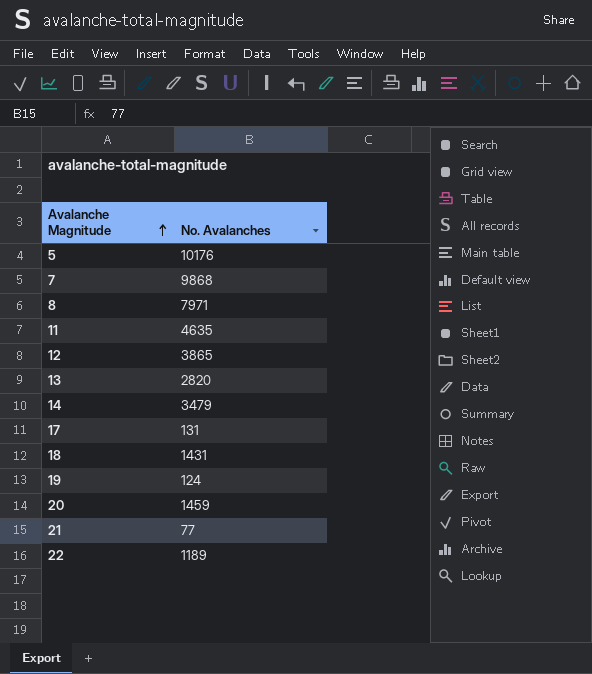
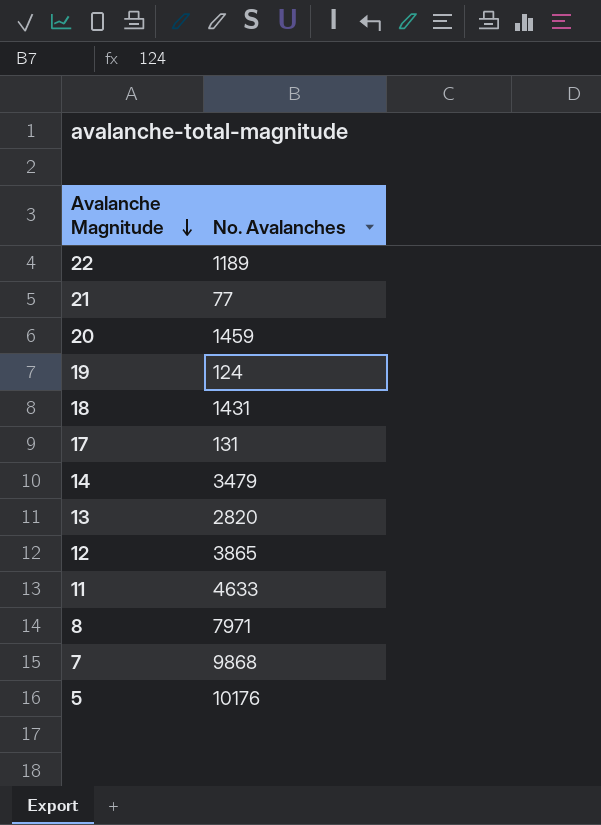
row order: Avalanche Magnitude ascending -> Avalanche Magnitude descending
11 | No. Avalanches: 4635 -> 4633

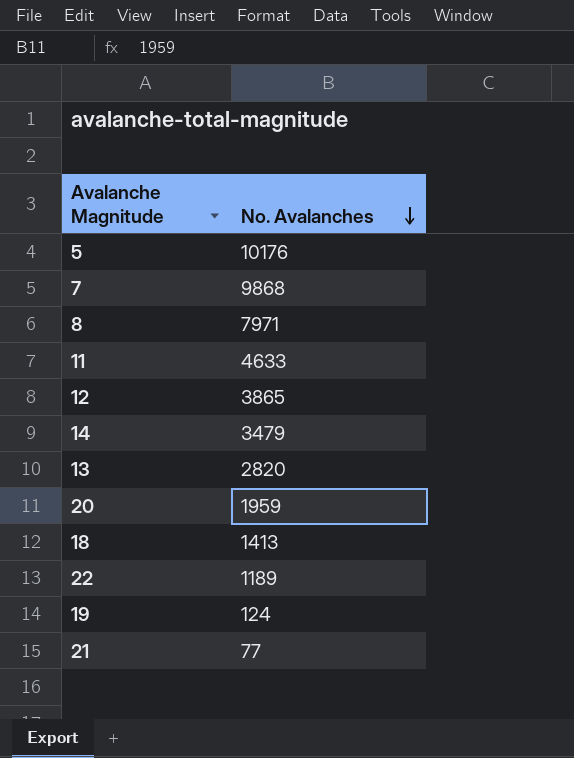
row order: Avalanche Magnitude descending -> No. Avalanches descending
row 17: 131 -> none
20 | No. Avalanches: 1459 -> 1959
18 | No. Avalanches: 1431 -> 1413

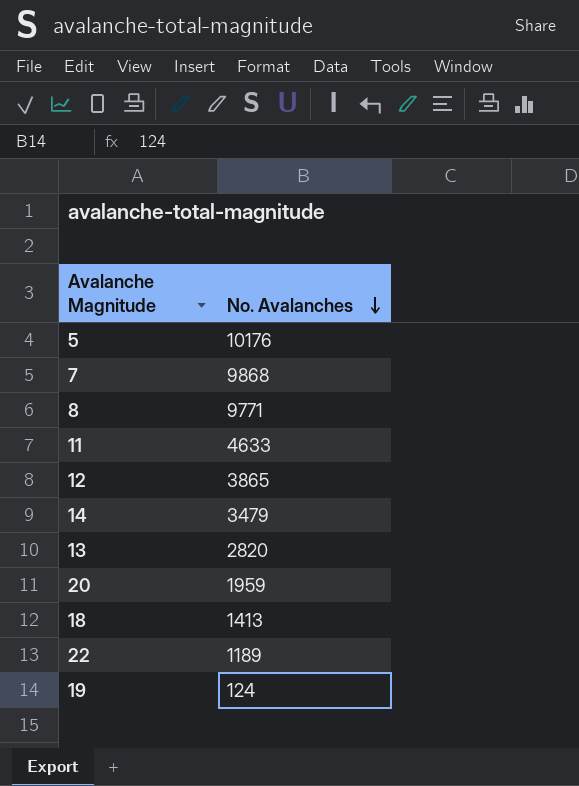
row 21: 77 -> none
8 | No. Avalanches: 7971 -> 9771

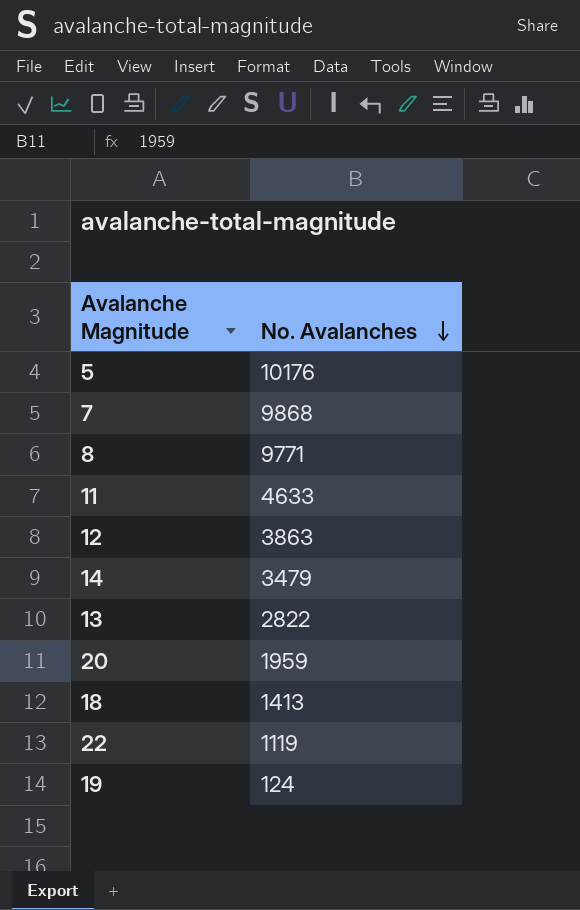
12 | No. Avalanches: 3865 -> 3863
13 | No. Avalanches: 2820 -> 2822
22 | No. Avalanches: 1189 -> 1119

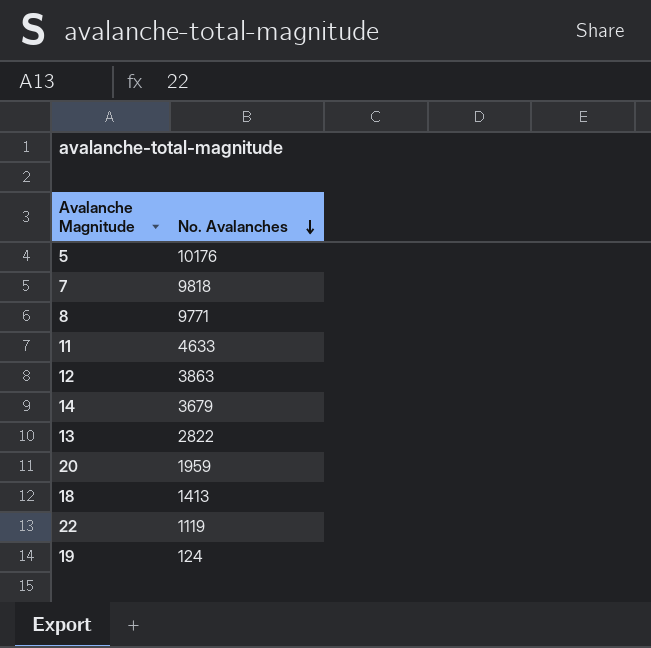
7 | No. Avalanches: 9868 -> 9818
14 | No. Avalanches: 3479 -> 3679

